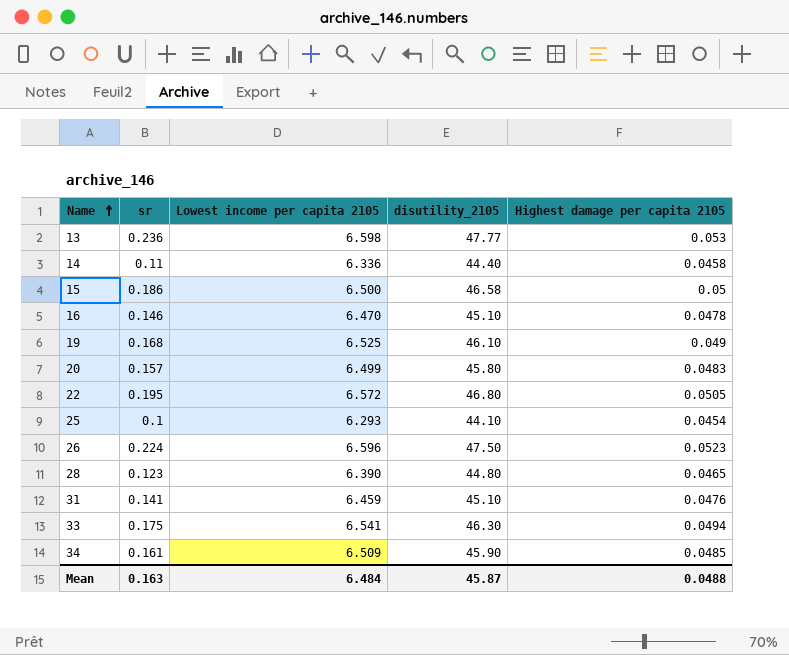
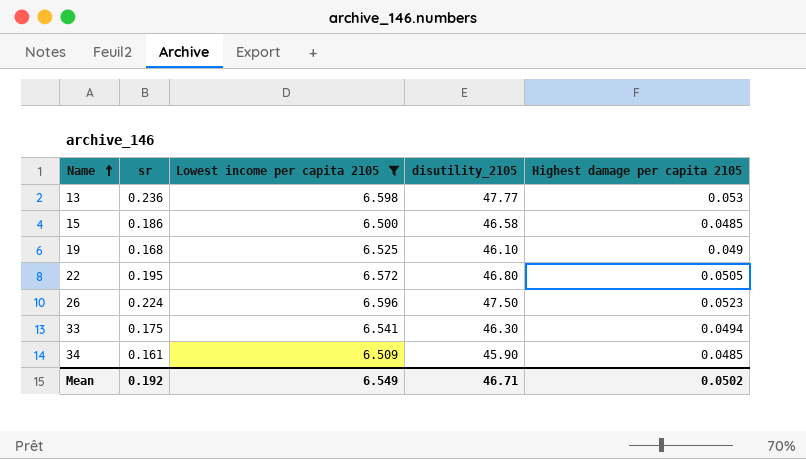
filter: none -> Lowest income per capita 2105 >= 6.500
15 | Highest damage per capita 2105: 0.05 -> 0.0485
Mean | sr: 0.163 -> 0.192
Mean | Lowest income per capita 2105: 6.484 -> 6.549
Mean | disutility_2105: 45.87 -> 46.71
Mean | Highest damage per capita 2105: 0.0488 -> 0.0502

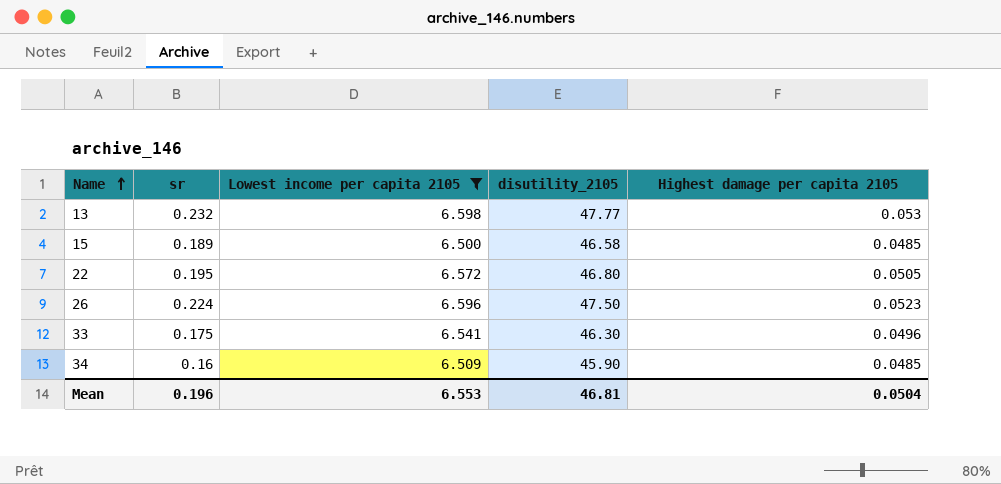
row 19: 0.168 | 6.525 | 46.10 | 0.049 -> none
13 | sr: 0.236 -> 0.232
15 | sr: 0.186 -> 0.189
33 | Highest damage per capita 2105: 0.0494 -> 0.0496
34 | sr: 0.161 -> 0.16
Mean | sr: 0.192 -> 0.196
Mean | Lowest income per capita 2105: 6.549 -> 6.553
Mean | disutility_2105: 46.71 -> 46.81
Mean | Highest damage per capita 2105: 0.0502 -> 0.0504

